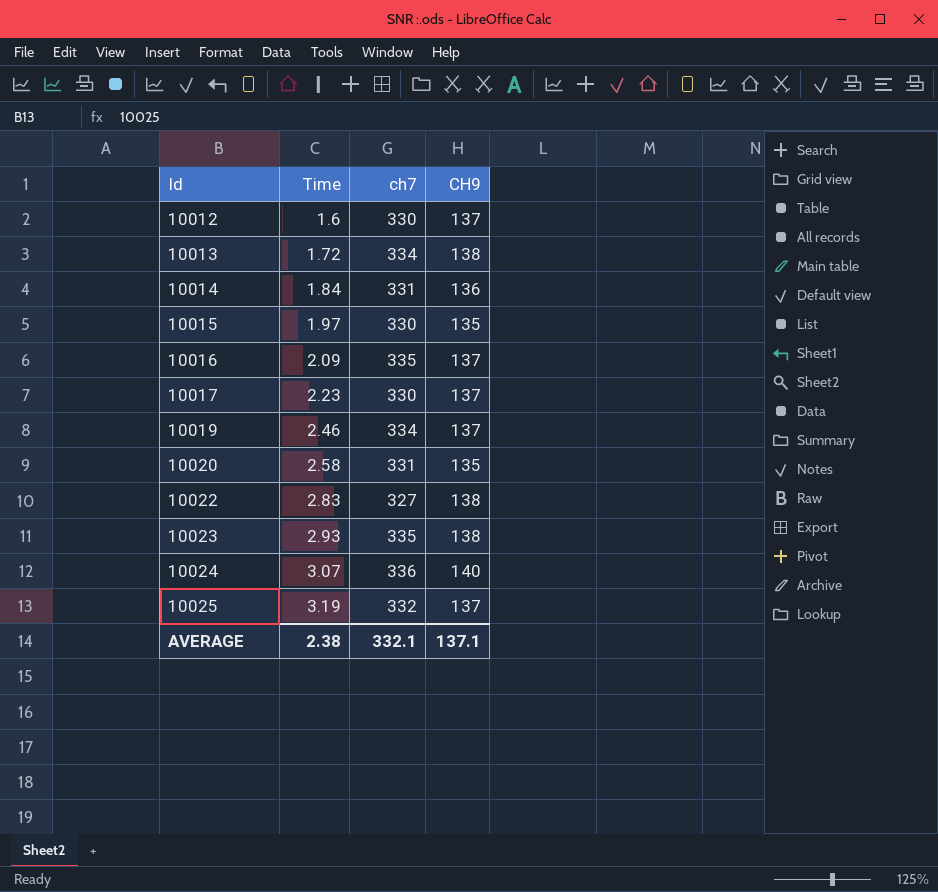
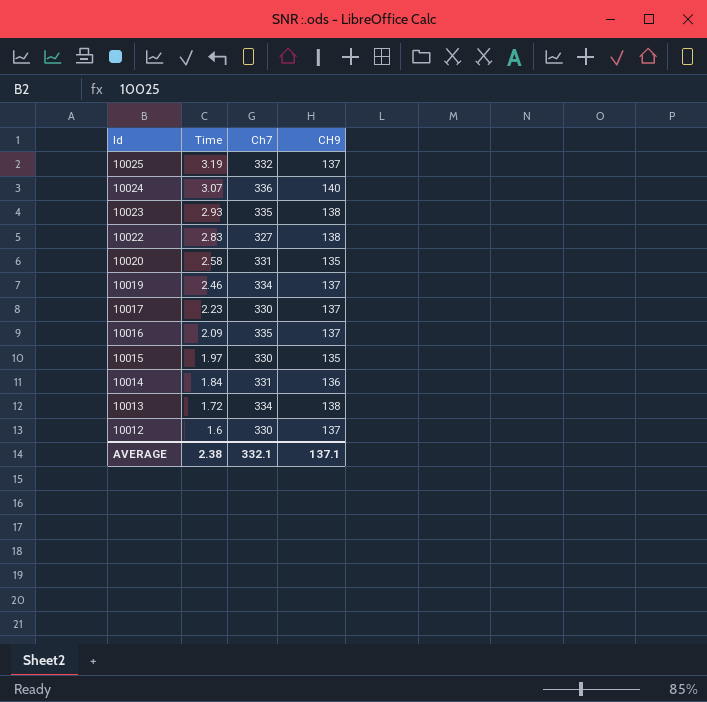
row order: Id ascending -> Id descending
column name: ch7 -> Ch7

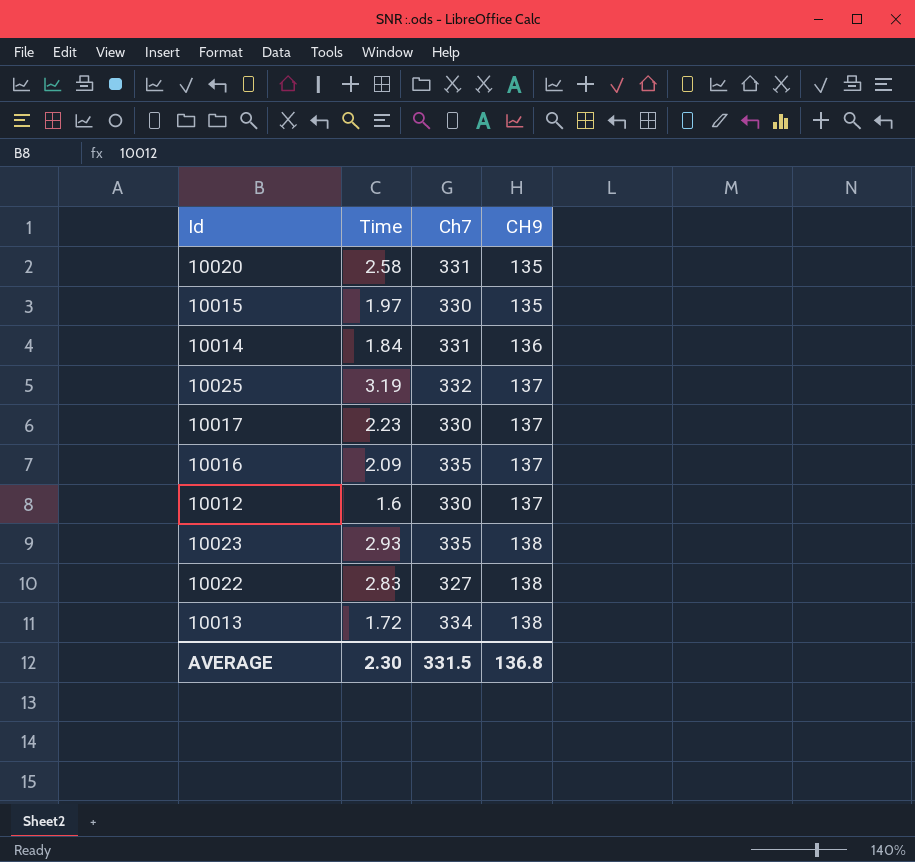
row order: Id descending -> CH9 ascending
row 10024: 3.07 | 336 | 140 -> none
row 10019: 2.46 | 334 | 137 -> none
AVERAGE | Time: 2.38 -> 2.30
AVERAGE | Ch7: 332.1 -> 331.5
AVERAGE | CH9: 137.1 -> 136.8

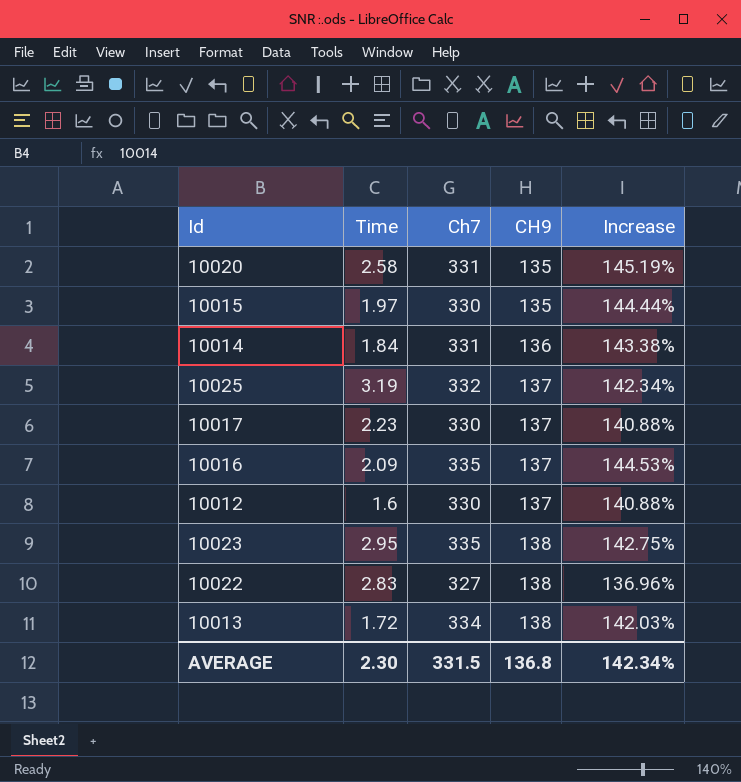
column Increase | formula: none -> ([Ch7] - [CH9]) / [CH9]
10023 | Time: 2.93 -> 2.95

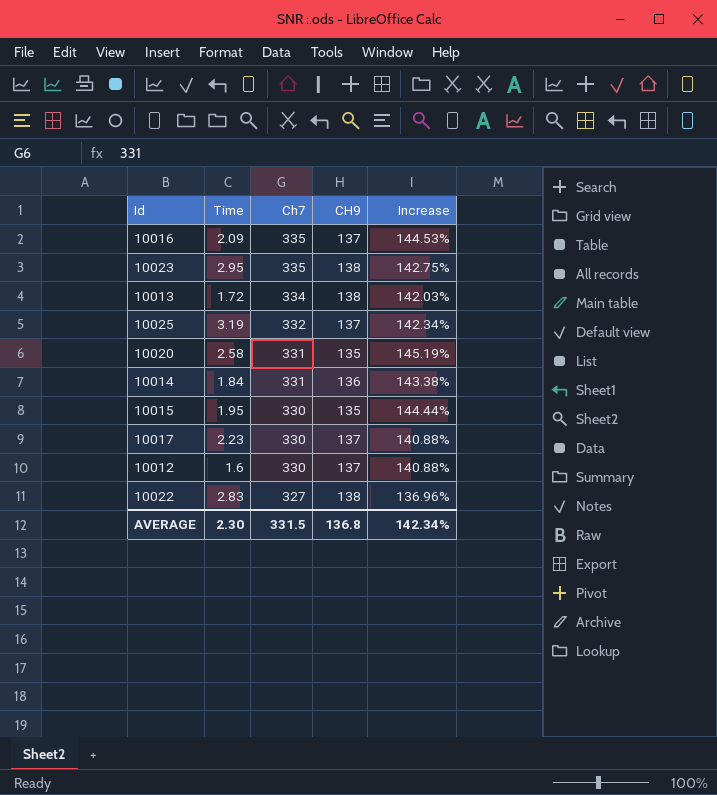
row order: CH9 ascending -> Ch7 descending
10015 | Time: 1.97 -> 1.95

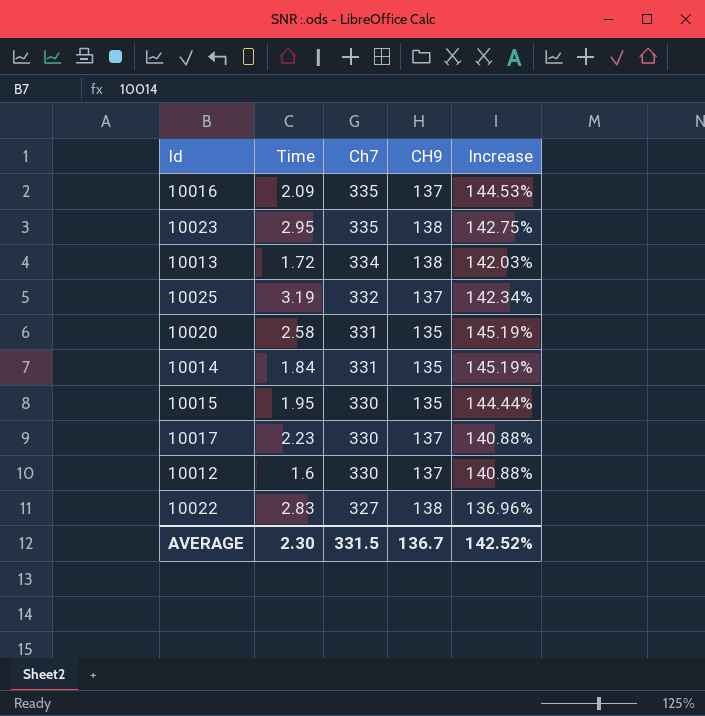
10014 | CH9: 136 -> 135
10014 | Increase: 143.38% -> 145.19%
AVERAGE | CH9: 136.8 -> 136.7
AVERAGE | Increase: 142.34% -> 142.52%

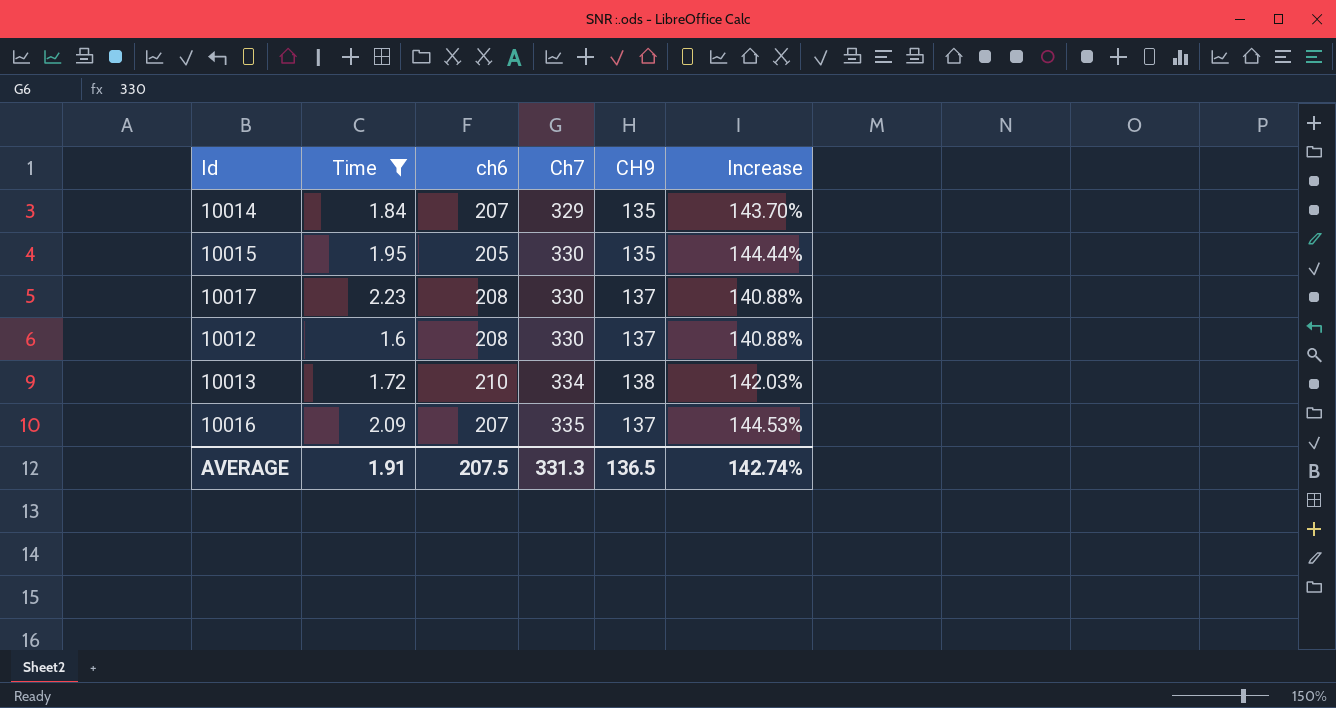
filter: none -> Time <= 2.23
row order: Ch7 descending -> Ch7 ascending
column ch6 | position: none -> 3
10014 | Ch7: 331 -> 329
10014 | Increase: 145.19% -> 143.70%
AVERAGE | Time: 2.30 -> 1.91
AVERAGE | Ch7: 331.5 -> 331.3
AVERAGE | CH9: 136.7 -> 136.5
AVERAGE | Increase: 142.52% -> 142.74%

